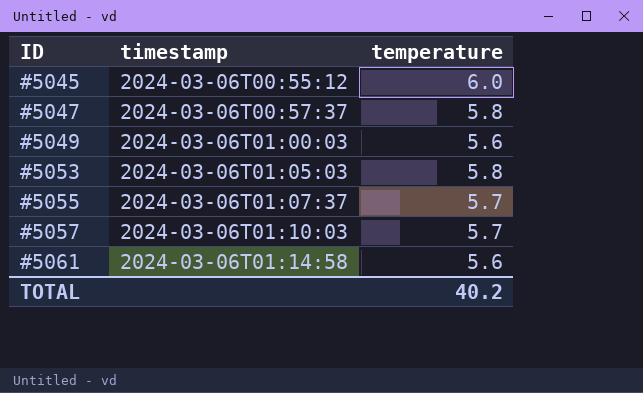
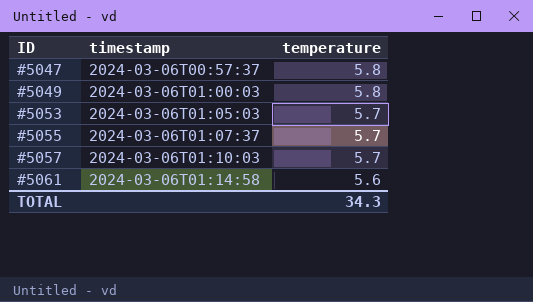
row #5045: 2024-03-06T00:55:12 | 6.0 -> none
#5049 | temperature: 5.6 -> 5.8
#5053 | temperature: 5.8 -> 5.7
TOTAL | temperature: 40.2 -> 34.3

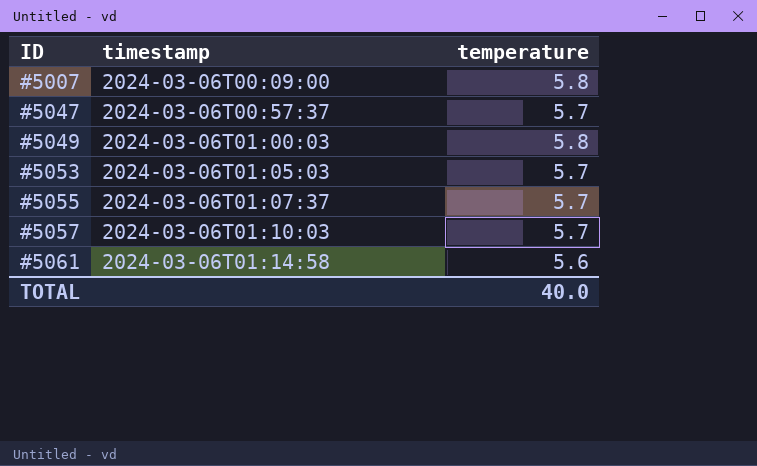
row #5007: none -> 2024-03-06T00:09:00 | 5.8
#5047 | temperature: 5.8 -> 5.7
TOTAL | temperature: 34.3 -> 40.0

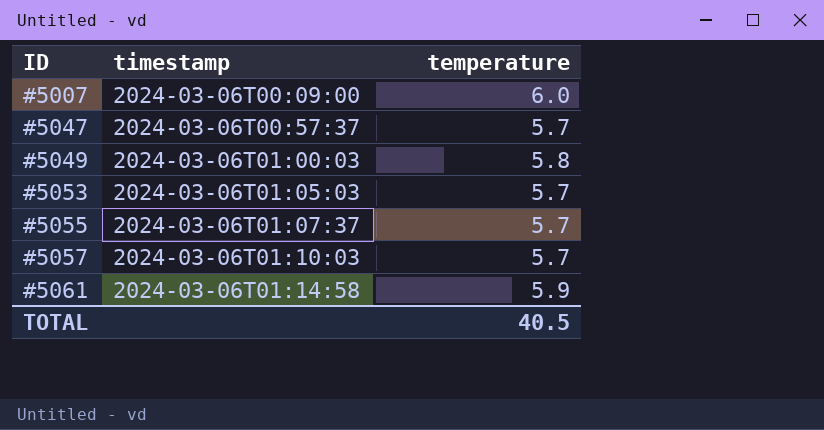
#5007 | temperature: 5.8 -> 6.0
#5061 | temperature: 5.6 -> 5.9
TOTAL | temperature: 40.0 -> 40.5

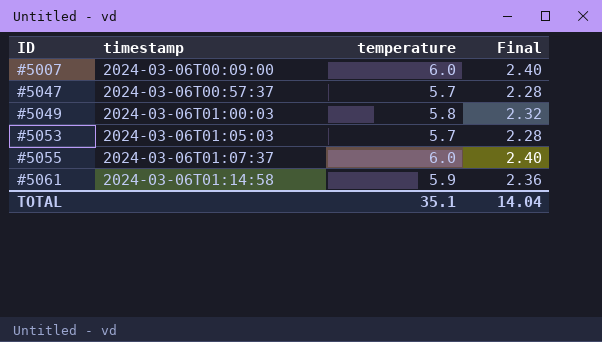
column Final | formula: none -> [temperature] * 0.4
row #5057: 2024-03-06T01:10:03 | 5.7 -> none
#5055 | temperature: 5.7 -> 6.0
TOTAL | temperature: 40.5 -> 35.1

